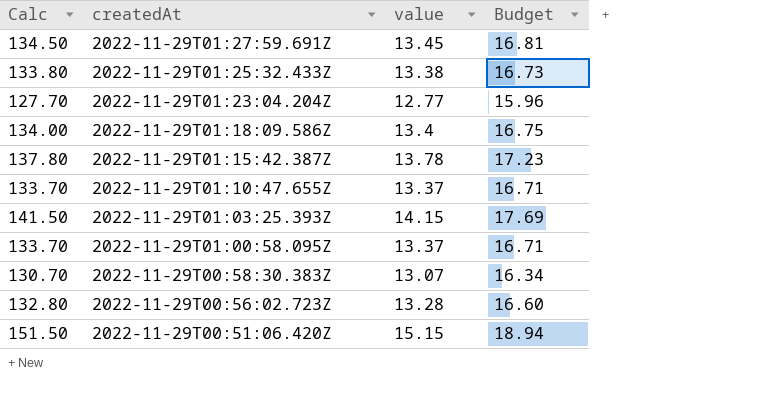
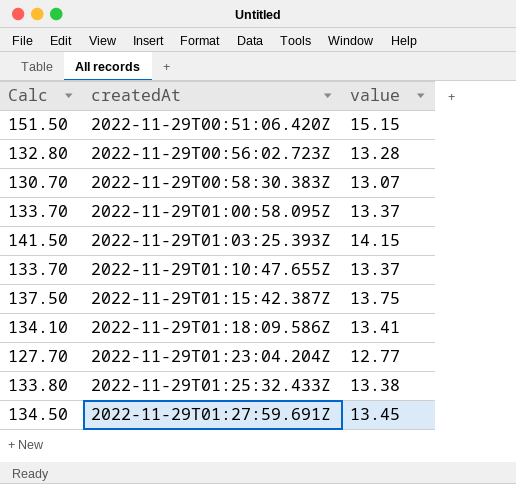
row order: createdAt descending -> createdAt ascending
column Budget | formula: [value] * 1.25 -> none
2022-11-29T01:15:42.387Z | Calc: 137.80 -> 137.50
2022-11-29T01:15:42.387Z | value: 13.78 -> 13.75
2022-11-29T01:18:09.586Z | Calc: 134.00 -> 134.10
2022-11-29T01:18:09.586Z | value: 13.4 -> 13.41

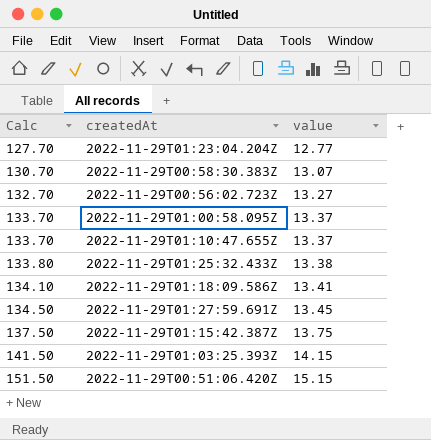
row order: createdAt ascending -> Calc ascending
2022-11-29T00:56:02.723Z | Calc: 132.80 -> 132.70
2022-11-29T00:56:02.723Z | value: 13.28 -> 13.27

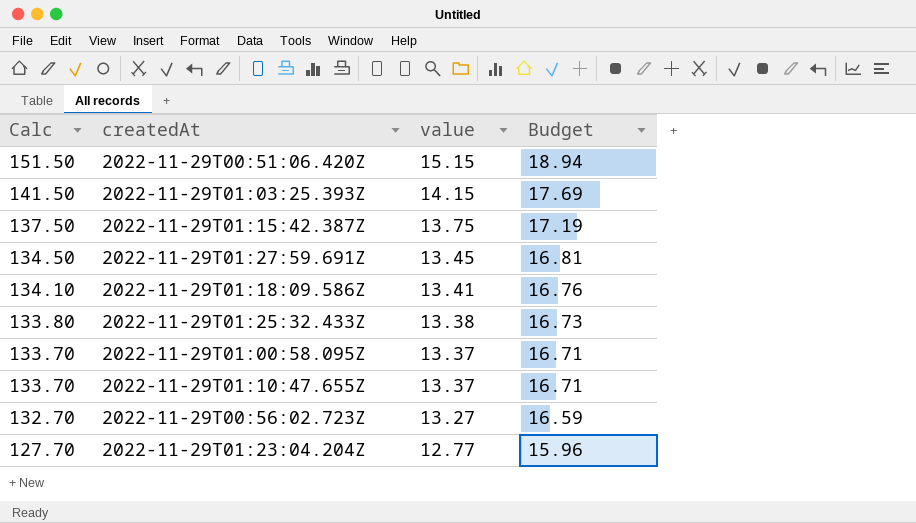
row order: Calc ascending -> Calc descending
column Budget | formula: none -> [value] * 1.25
row 2022-11-29T00:58:30.383Z: 130.70 | 13.07 -> none

